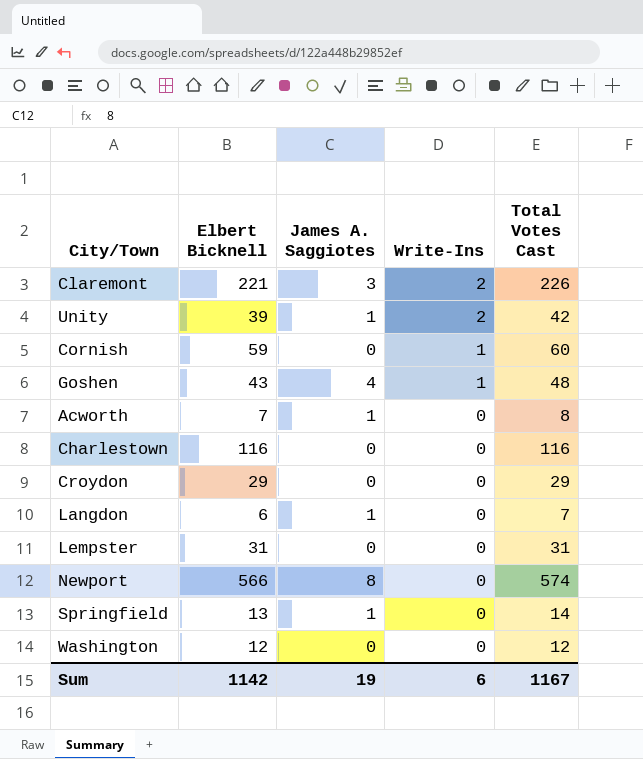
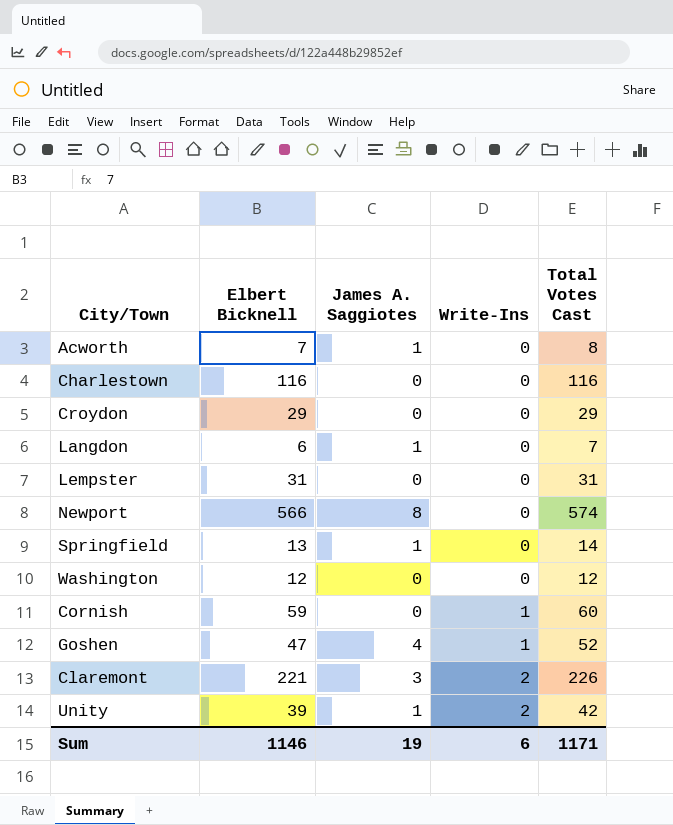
row order: Write-Ins descending -> Write-Ins ascending
Goshen | Elbert Bicknell: 43 -> 47
Goshen | Total Votes Cast: 48 -> 52
Sum | Elbert Bicknell: 1142 -> 1146
Sum | Total Votes Cast: 1167 -> 1171

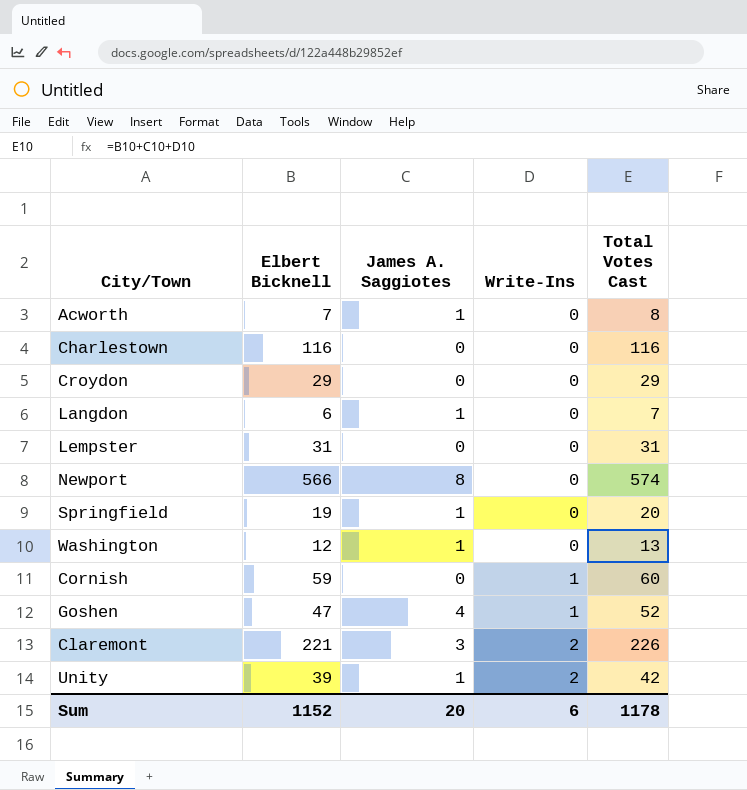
Springfield | Elbert Bicknell: 13 -> 19
Springfield | Total Votes Cast: 14 -> 20
Washington | James A. Saggiotes: 0 -> 1
Washington | Total Votes Cast: 12 -> 13
Sum | Elbert Bicknell: 1146 -> 1152
Sum | James A. Saggiotes: 19 -> 20
Sum | Total Votes Cast: 1171 -> 1178

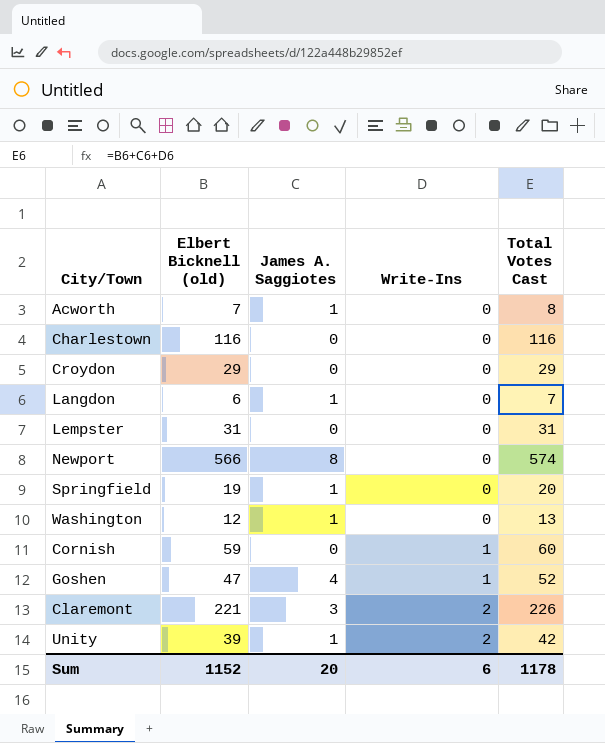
column name: Elbert Bicknell -> Elbert Bicknell (old)

